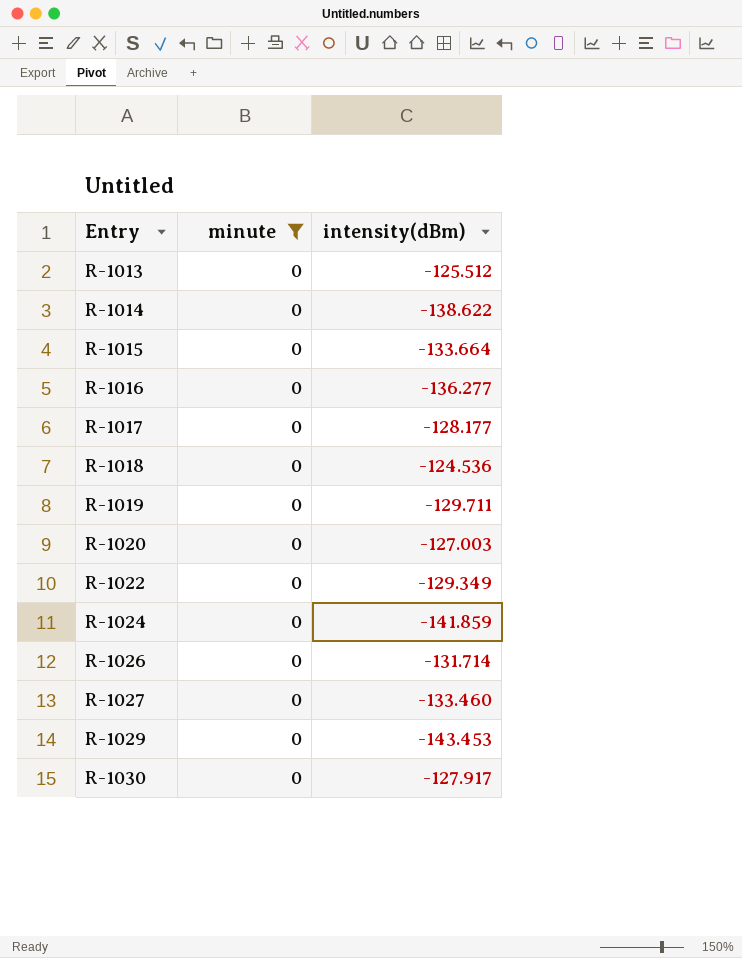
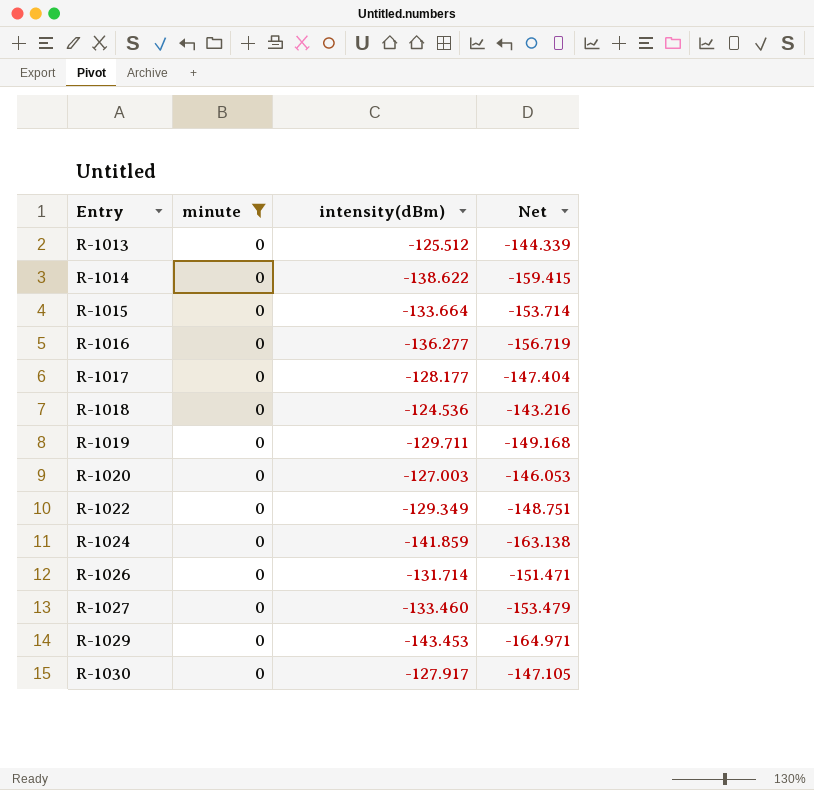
column Net | formula: none -> [intensity(dBm)] * 1.15

